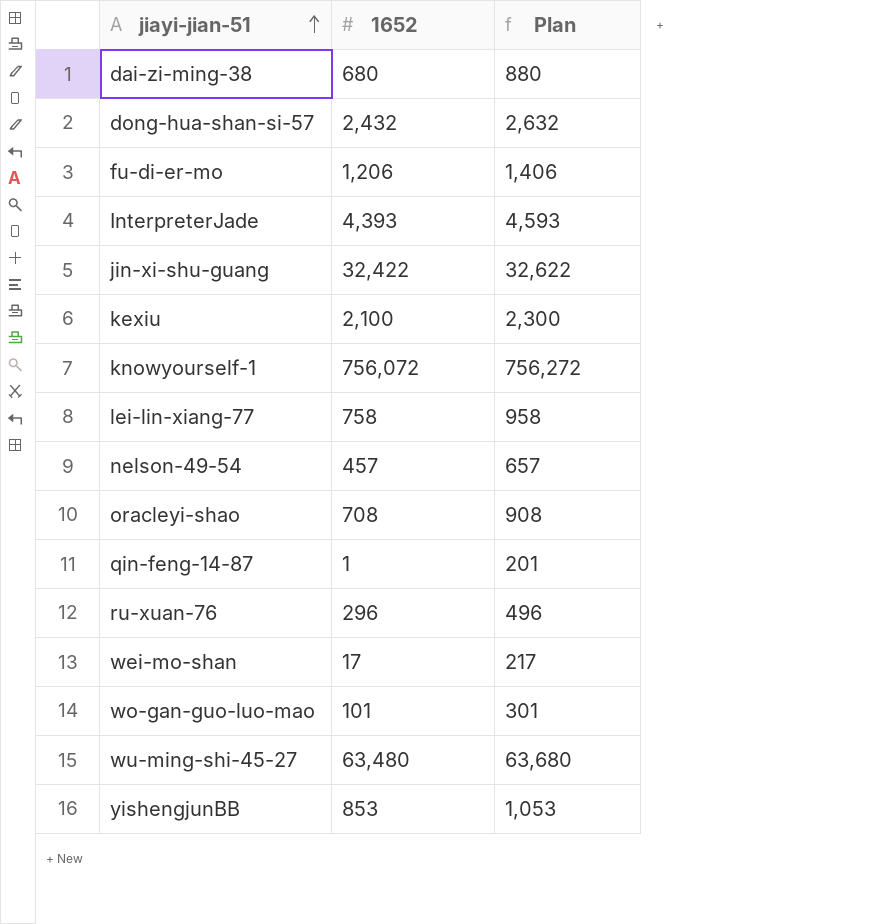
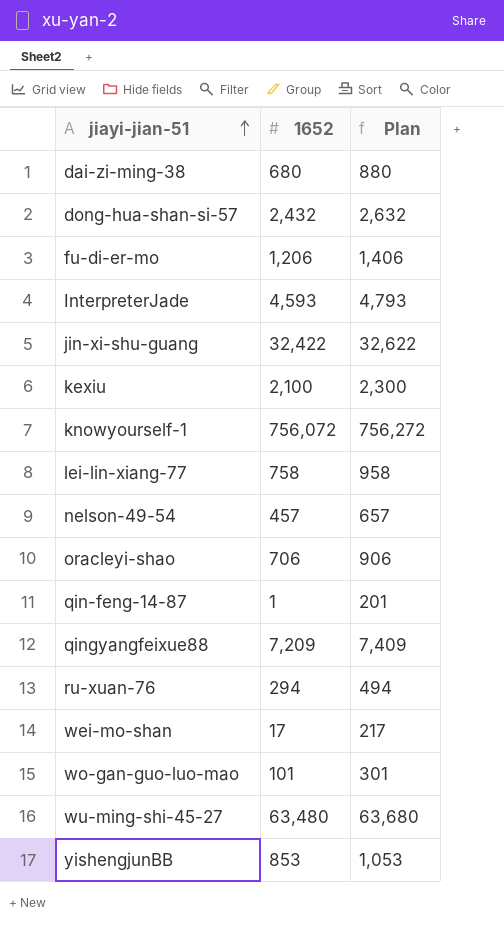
InterpreterJade | 1652: 4,393 -> 4,593
InterpreterJade | Plan: 4,593 -> 4,793
oracleyi-shao | 1652: 708 -> 706
oracleyi-shao | Plan: 908 -> 906
row qingyangfeixue88: none -> 7,209 | 7,409
ru-xuan-76 | 1652: 296 -> 294
ru-xuan-76 | Plan: 496 -> 494

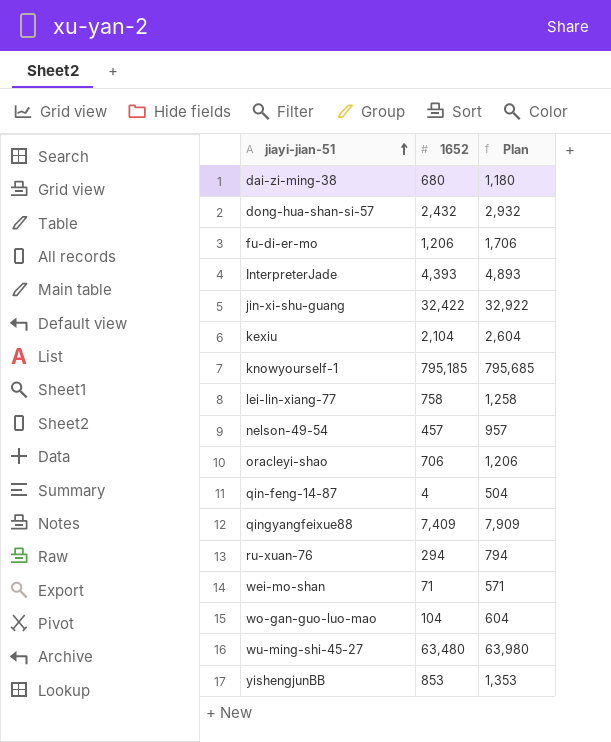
column Plan | formula: [1652] + 200 -> [1652] + 500
InterpreterJade | 1652: 4,593 -> 4,393
kexiu | 1652: 2,100 -> 2,104
knowyourself-1 | 1652: 756,072 -> 795,185
qin-feng-14-87 | 1652: 1 -> 4
qingyangfeixue88 | 1652: 7,209 -> 7,409
wei-mo-shan | 1652: 17 -> 71
wo-gan-guo-luo-mao | 1652: 101 -> 104

